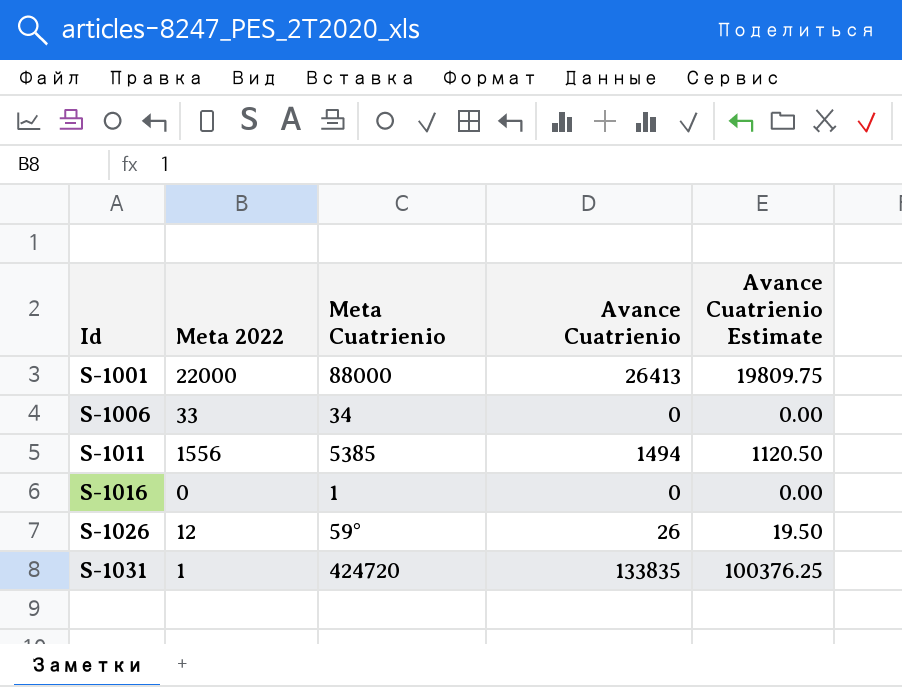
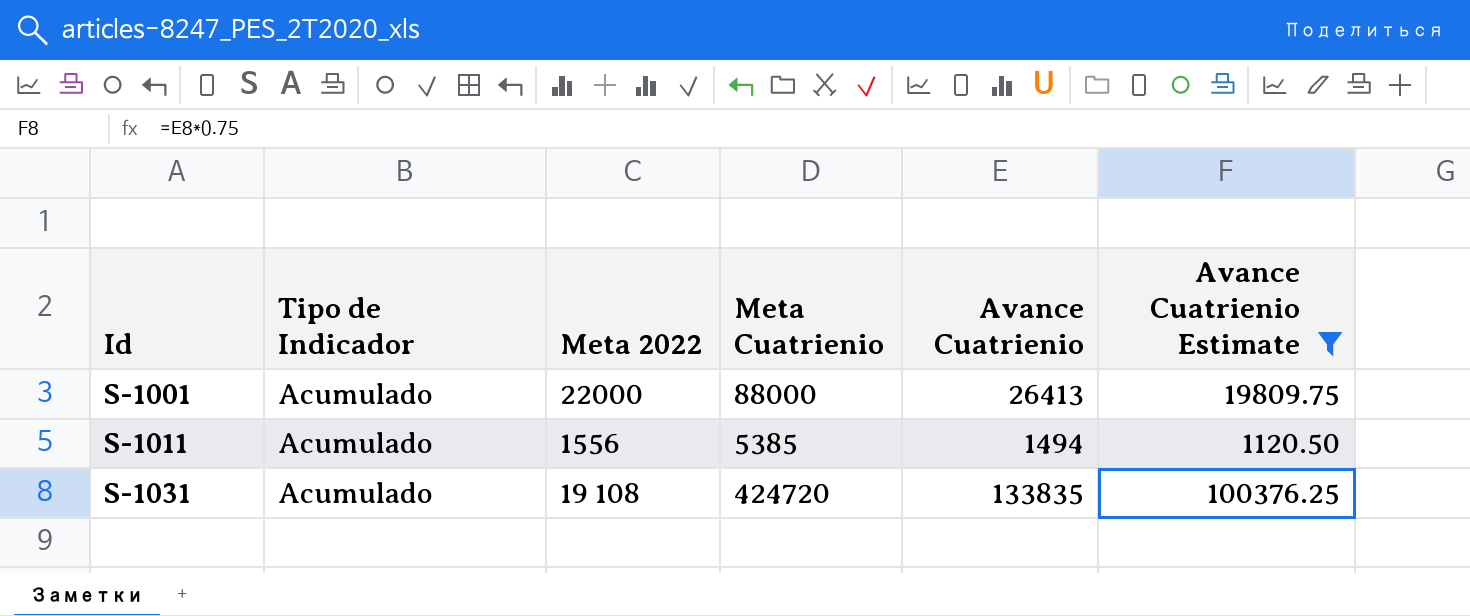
filter: none -> Avance Cuatrienio Estimate >= 1120.50
column Tipo de Indicador | position: none -> 2
S-1031 | Meta 2022: 1 -> 19 108

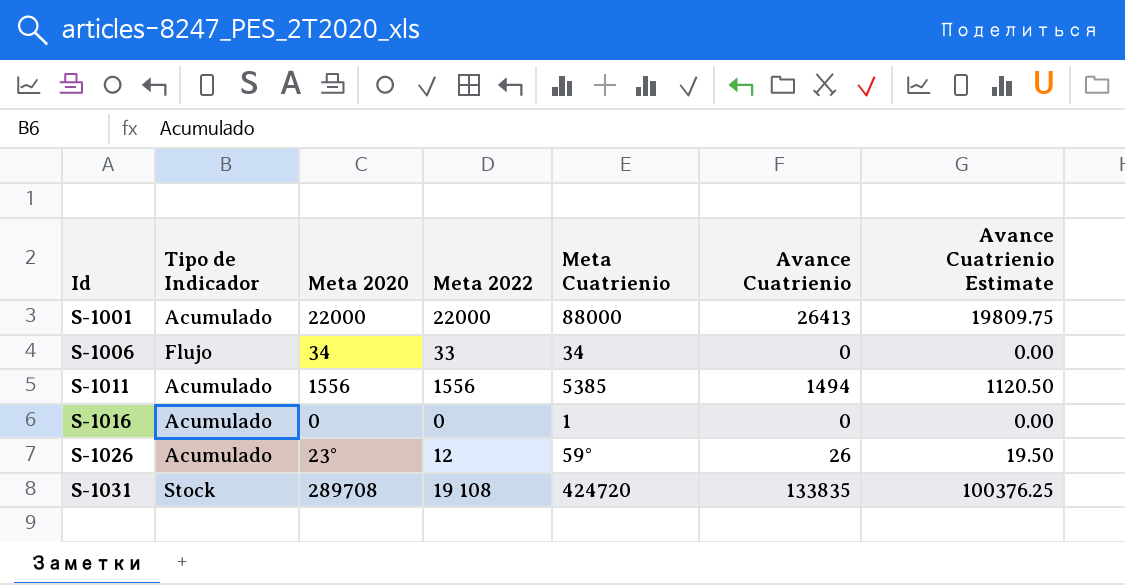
filter: Avance Cuatrienio Estimate >= 1120.50 -> none
column Meta 2020 | position: none -> 3
S-1031 | Tipo de Indicador: Acumulado -> Stock

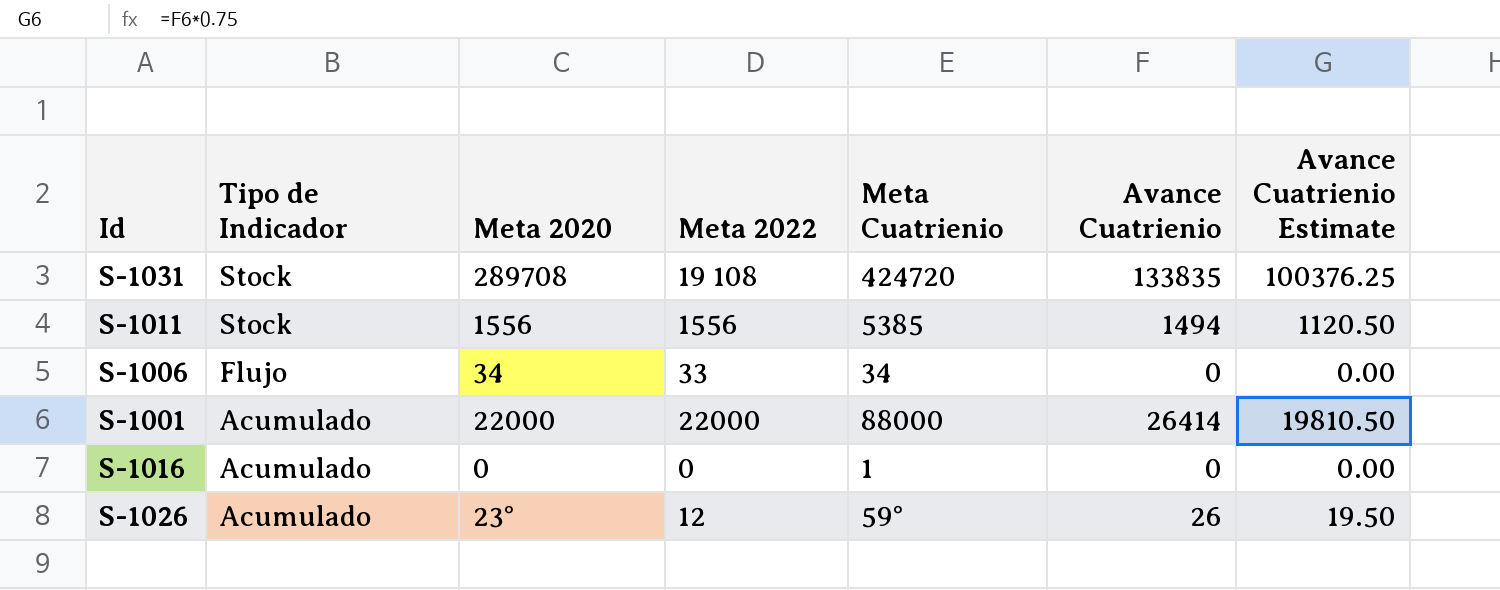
row order: Id ascending -> Tipo de Indicador descending
S-1011 | Tipo de Indicador: Acumulado -> Stock
S-1001 | Avance Cuatrienio: 26413 -> 26414
S-1001 | Avance Cuatrienio Estimate: 19809.75 -> 19810.50

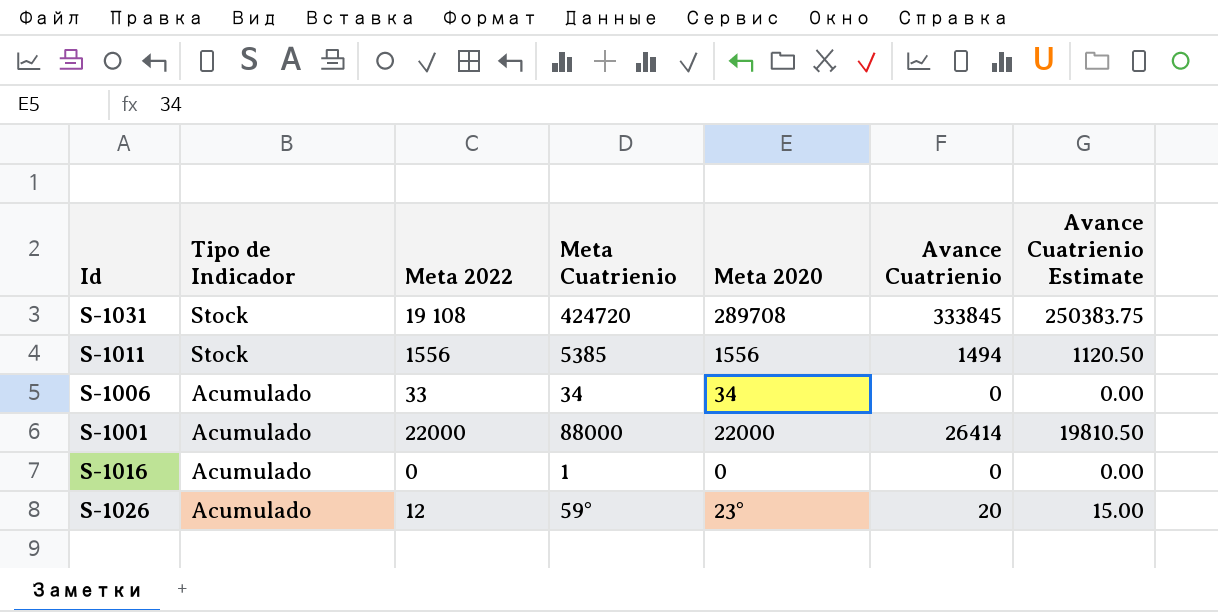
column Meta 2020 | position: 3 -> 5
S-1031 | Avance Cuatrienio: 133835 -> 333845
S-1031 | Avance Cuatrienio Estimate: 100376.25 -> 250383.75
S-1006 | Tipo de Indicador: Flujo -> Acumulado
S-1026 | Avance Cuatrienio: 26 -> 20
S-1026 | Avance Cuatrienio Estimate: 19.50 -> 15.00

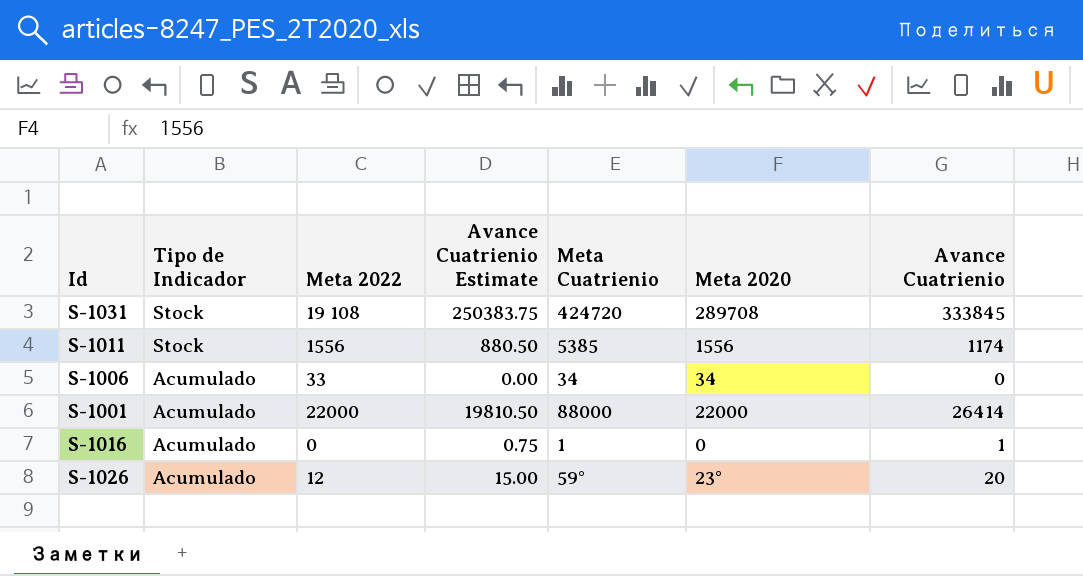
column Avance Cuatrienio Estimate | position: 7 -> 4
S-1011 | Avance Cuatrienio Estimate: 1120.50 -> 880.50
S-1011 | Avance Cuatrienio: 1494 -> 1174
S-1016 | Avance Cuatrienio Estimate: 0.00 -> 0.75
S-1016 | Avance Cuatrienio: 0 -> 1

